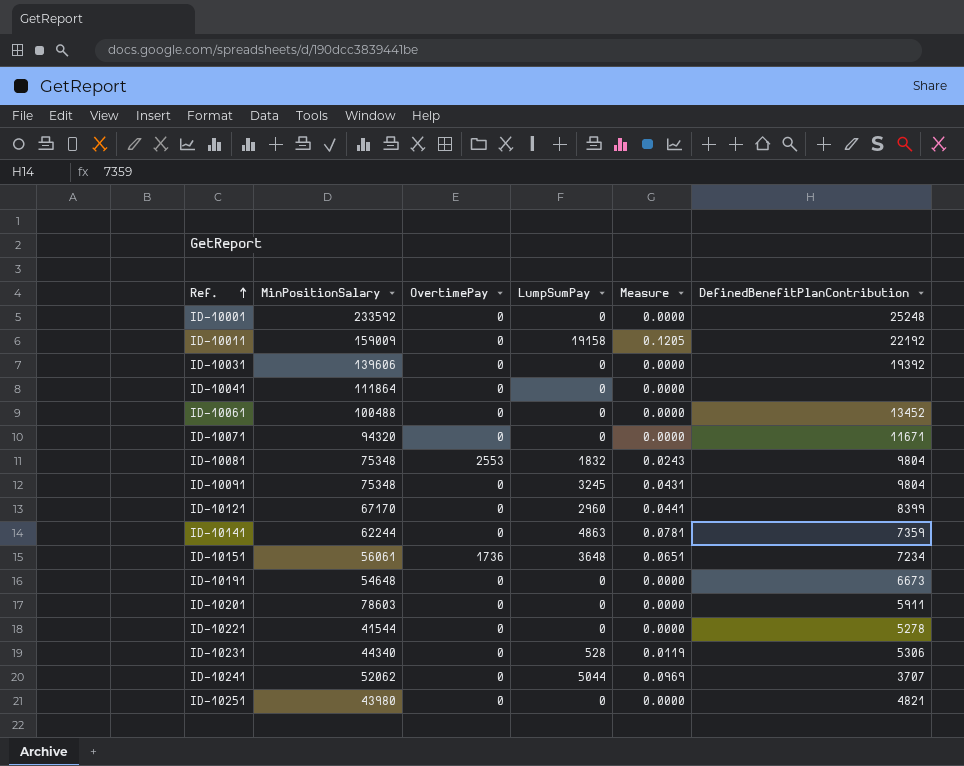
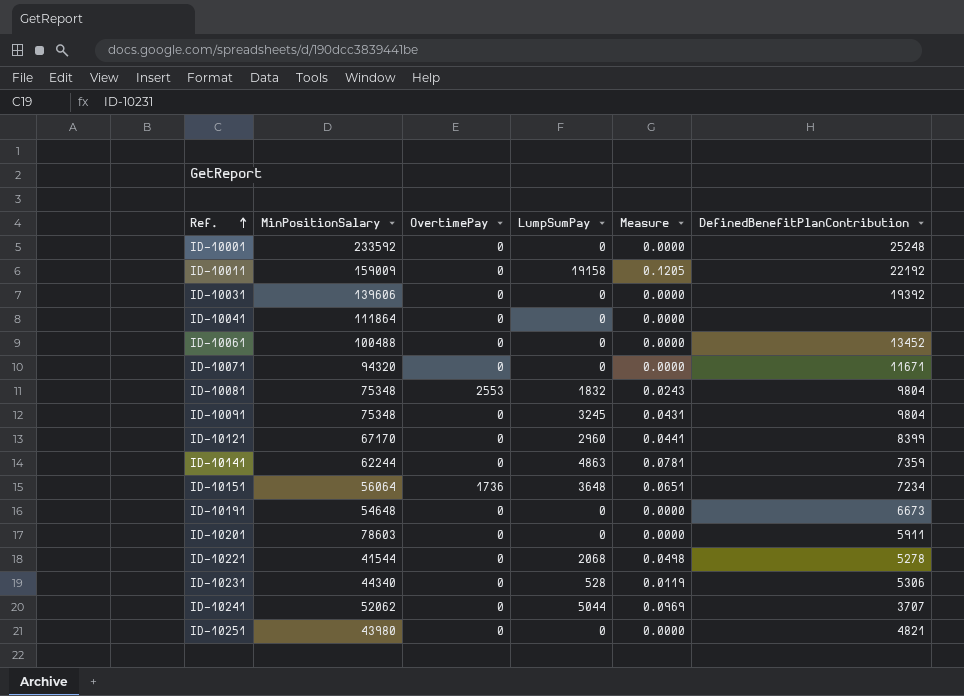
ID-10151 | MinPositionSalary: 56061 -> 56064
ID-10221 | LumpSumPay: 0 -> 2068
ID-10221 | Measure: 0.0000 -> 0.0498

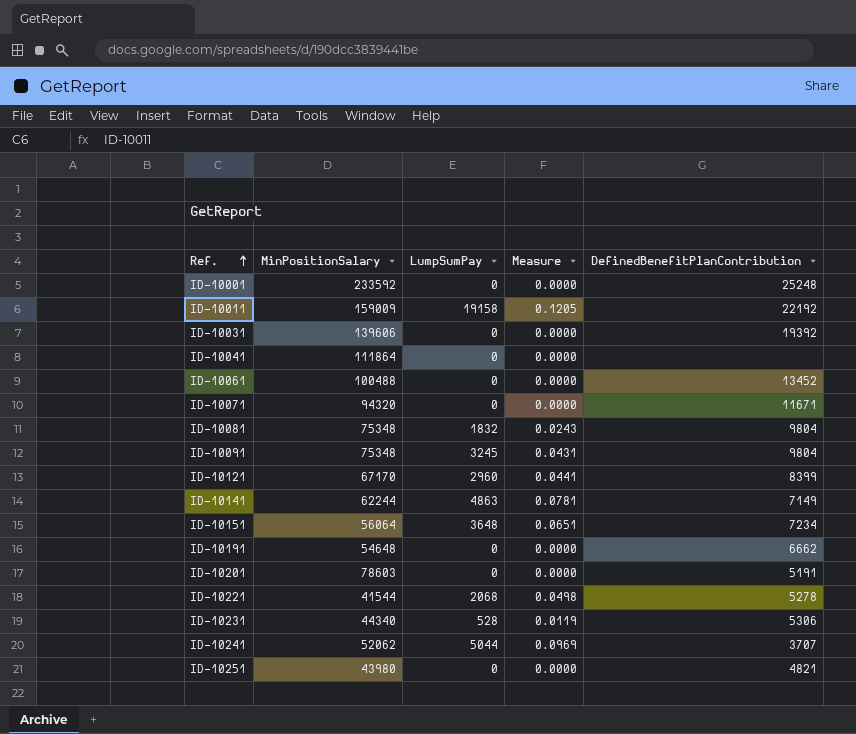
column OvertimePay | position: 3 -> none
ID-10141 | DefinedBenefitPlanContribution: 7359 -> 7149
ID-10191 | DefinedBenefitPlanContribution: 6673 -> 6662
ID-10201 | DefinedBenefitPlanContribution: 5911 -> 5191

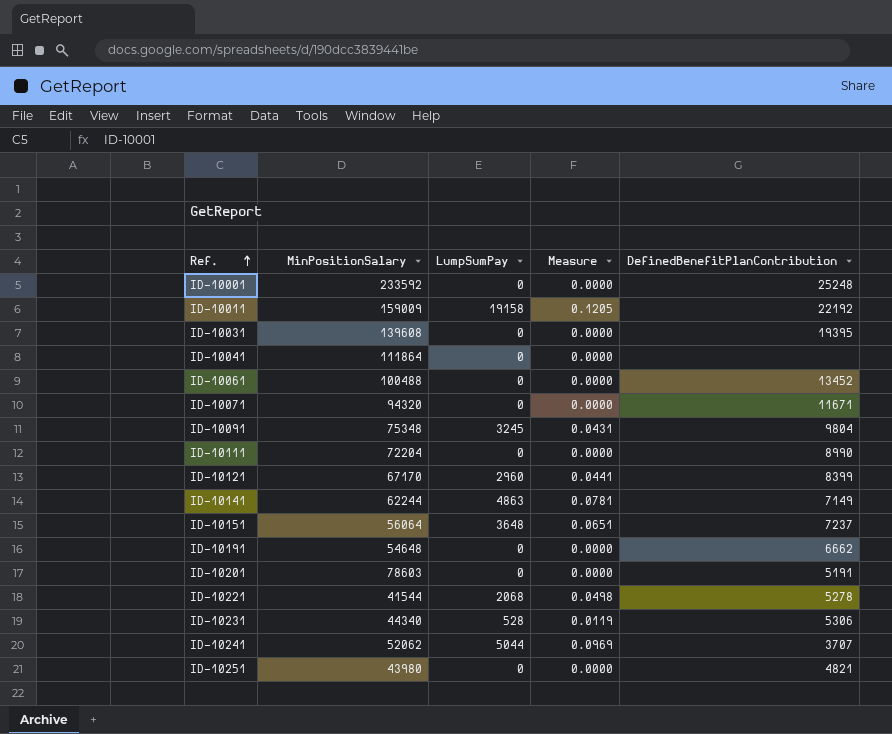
row ID-10081: 75348 | 1832 | 0.0243 | 9804 -> none
ID-10031 | MinPositionSalary: 139606 -> 139608
ID-10031 | DefinedBenefitPlanContribution: 19392 -> 19395
row ID-10111: none -> 72204 | 0 | 0.0000 | 8990
ID-10151 | DefinedBenefitPlanContribution: 7234 -> 7237

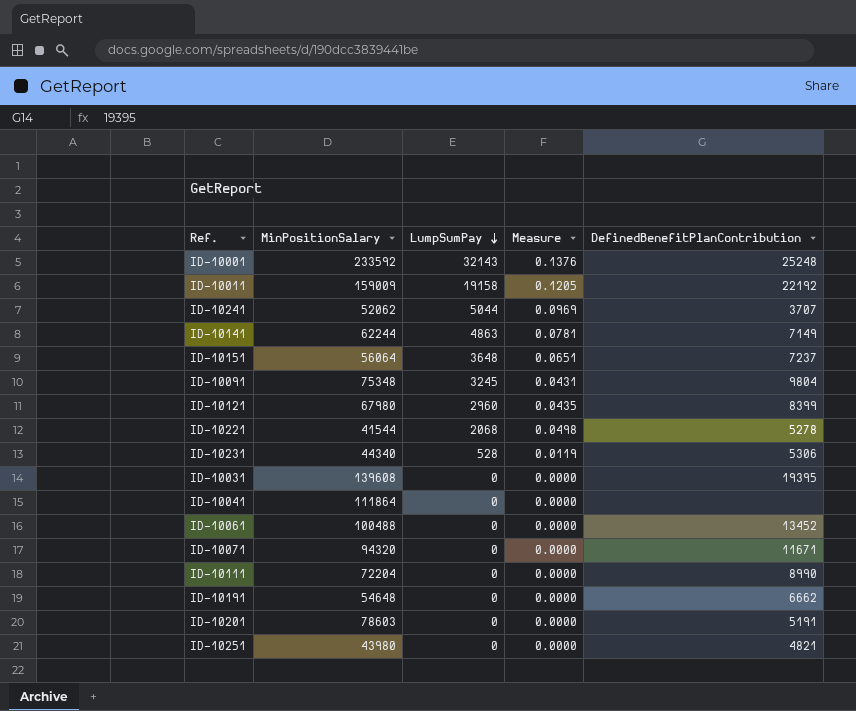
row order: Ref. ascending -> LumpSumPay descending
ID-10001 | LumpSumPay: 0 -> 32143
ID-10001 | Measure: 0.0000 -> 0.1376
ID-10121 | MinPositionSalary: 67170 -> 67980
ID-10121 | Measure: 0.0441 -> 0.0435

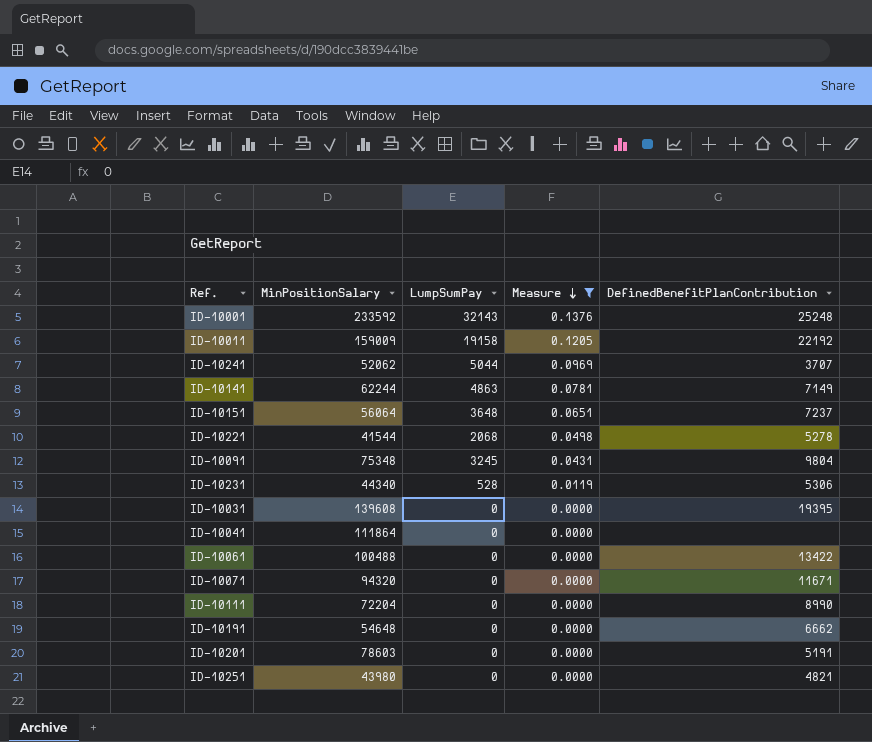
filter: none -> Measure != 0.0435
row order: LumpSumPay descending -> Measure descending
ID-10061 | DefinedBenefitPlanContribution: 13452 -> 13422

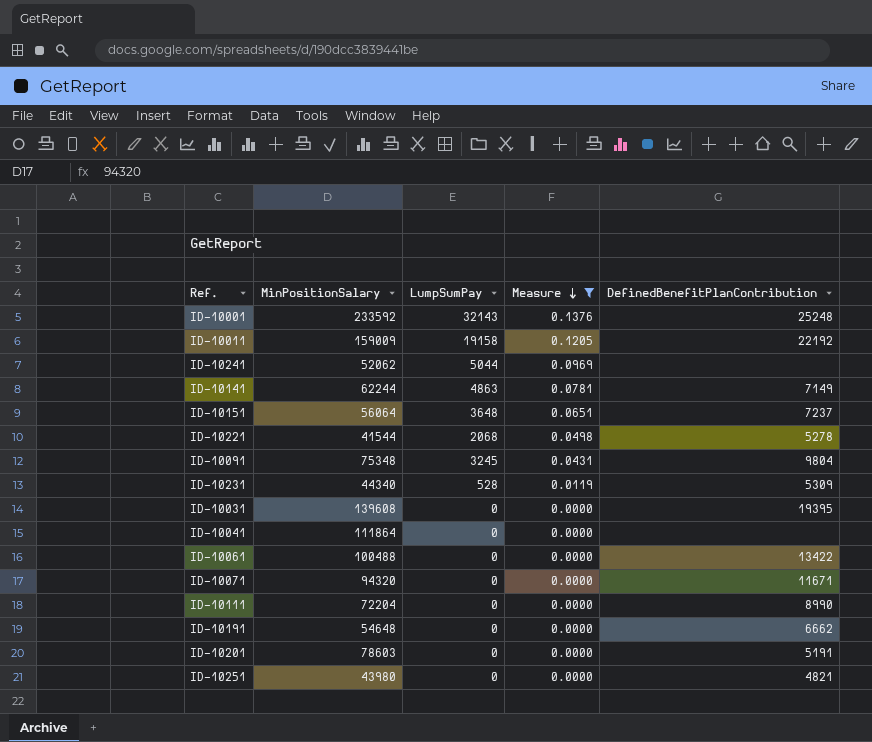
ID-10241 | DefinedBenefitPlanContribution: 3707 -> none
ID-10231 | DefinedBenefitPlanContribution: 5306 -> 5309

